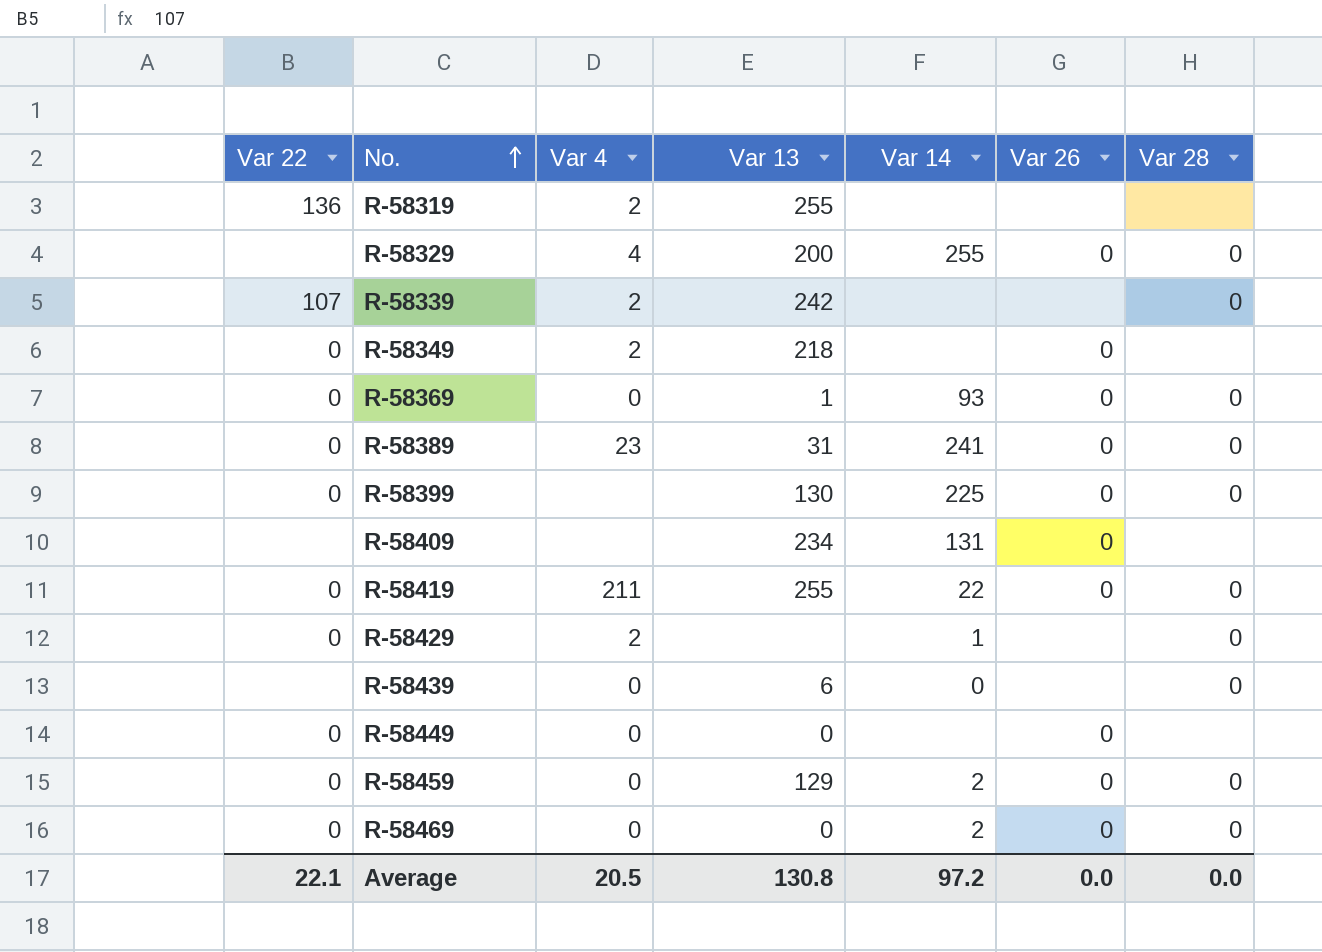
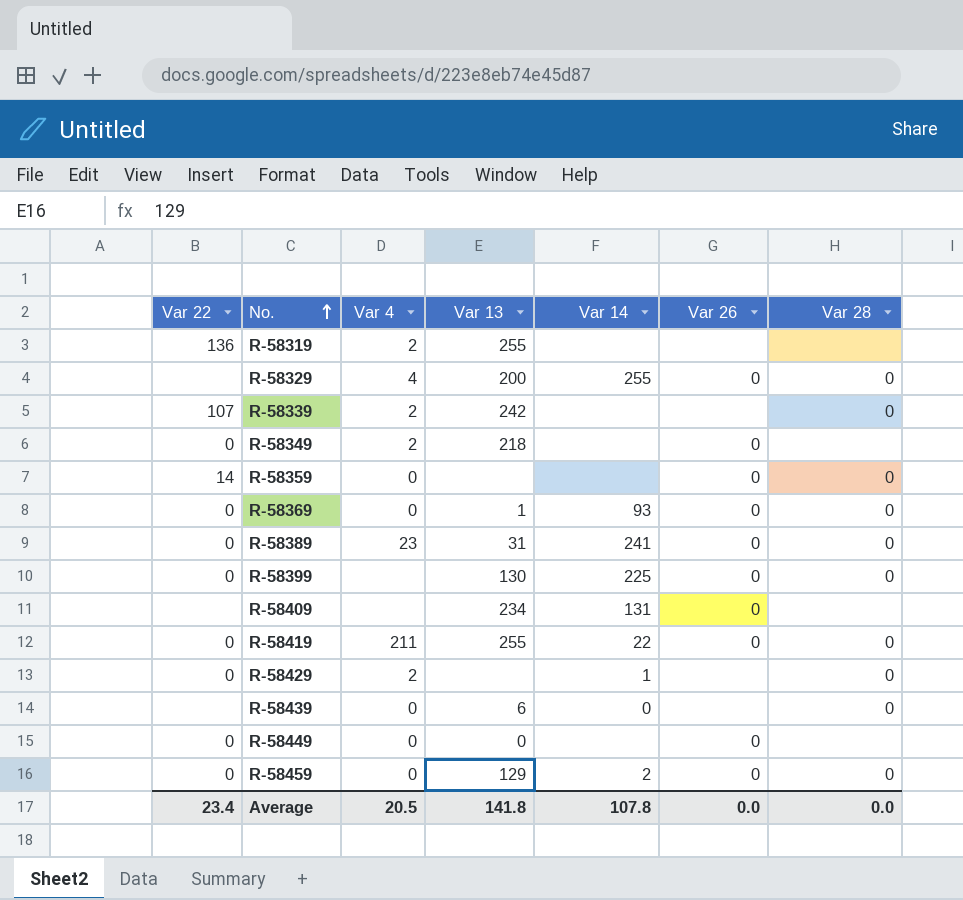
row R-58469: 0 | 0 | 0 | 2 | 0 | 0 -> none
row R-58359: none -> 14 | 0 | none | none | 0 | 0
Average | Var 22: 22.1 -> 23.4
Average | Var 13: 130.8 -> 141.8
Average | Var 14: 97.2 -> 107.8

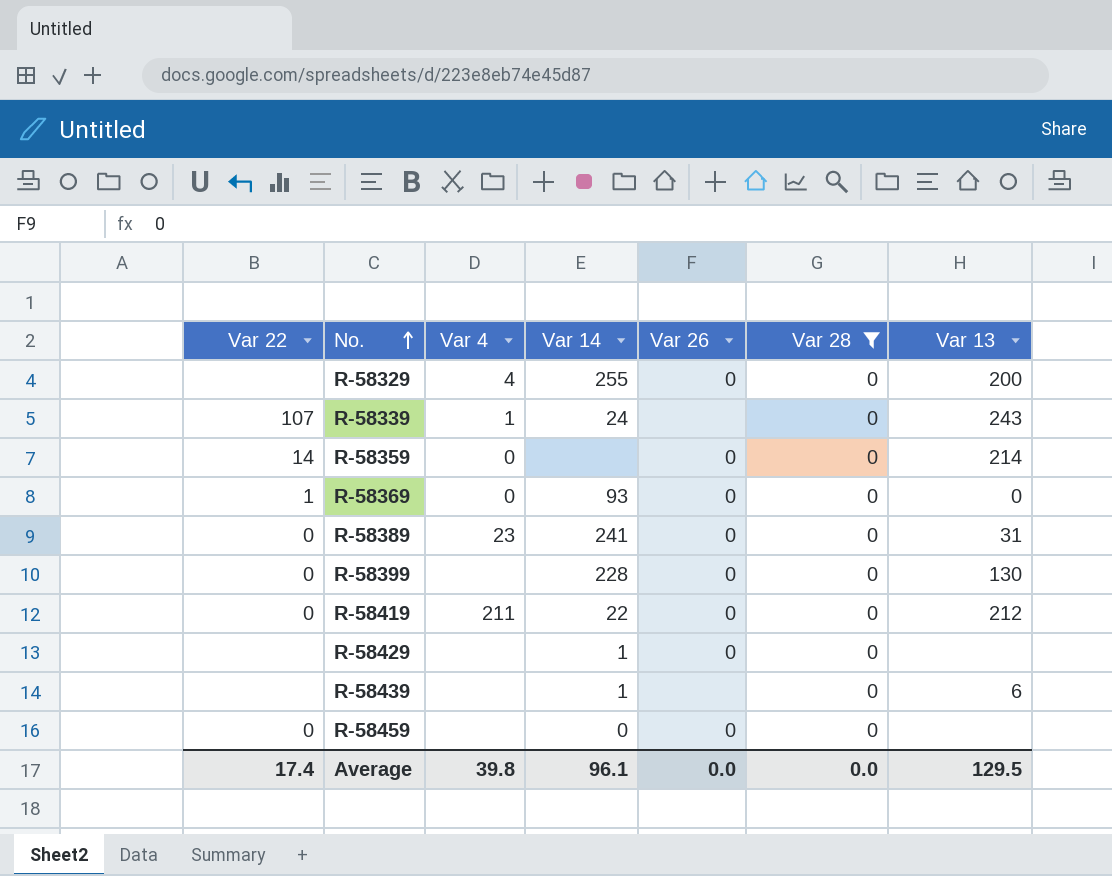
filter: none -> Var 28 = 0
column Var 13 | position: 4 -> 7
R-58339 | Var 4: 2 -> 1
R-58339 | Var 14: none -> 24
R-58339 | Var 13: 242 -> 243
R-58359 | Var 13: none -> 214
R-58369 | Var 22: 0 -> 1
R-58369 | Var 13: 1 -> 0
R-58399 | Var 14: 225 -> 228
R-58419 | Var 13: 255 -> 212
R-58429 | Var 22: 0 -> none
R-58429 | Var 4: 2 -> none
R-58429 | Var 26: none -> 0
R-58439 | Var 4: 0 -> none
R-58439 | Var 14: 0 -> 1
R-58459 | Var 4: 0 -> none
R-58459 | Var 14: 2 -> 0
R-58459 | Var 13: 129 -> none
Average | Var 22: 23.4 -> 17.4
Average | Var 4: 20.5 -> 39.8
Average | Var 14: 107.8 -> 96.1
Average | Var 13: 141.8 -> 129.5

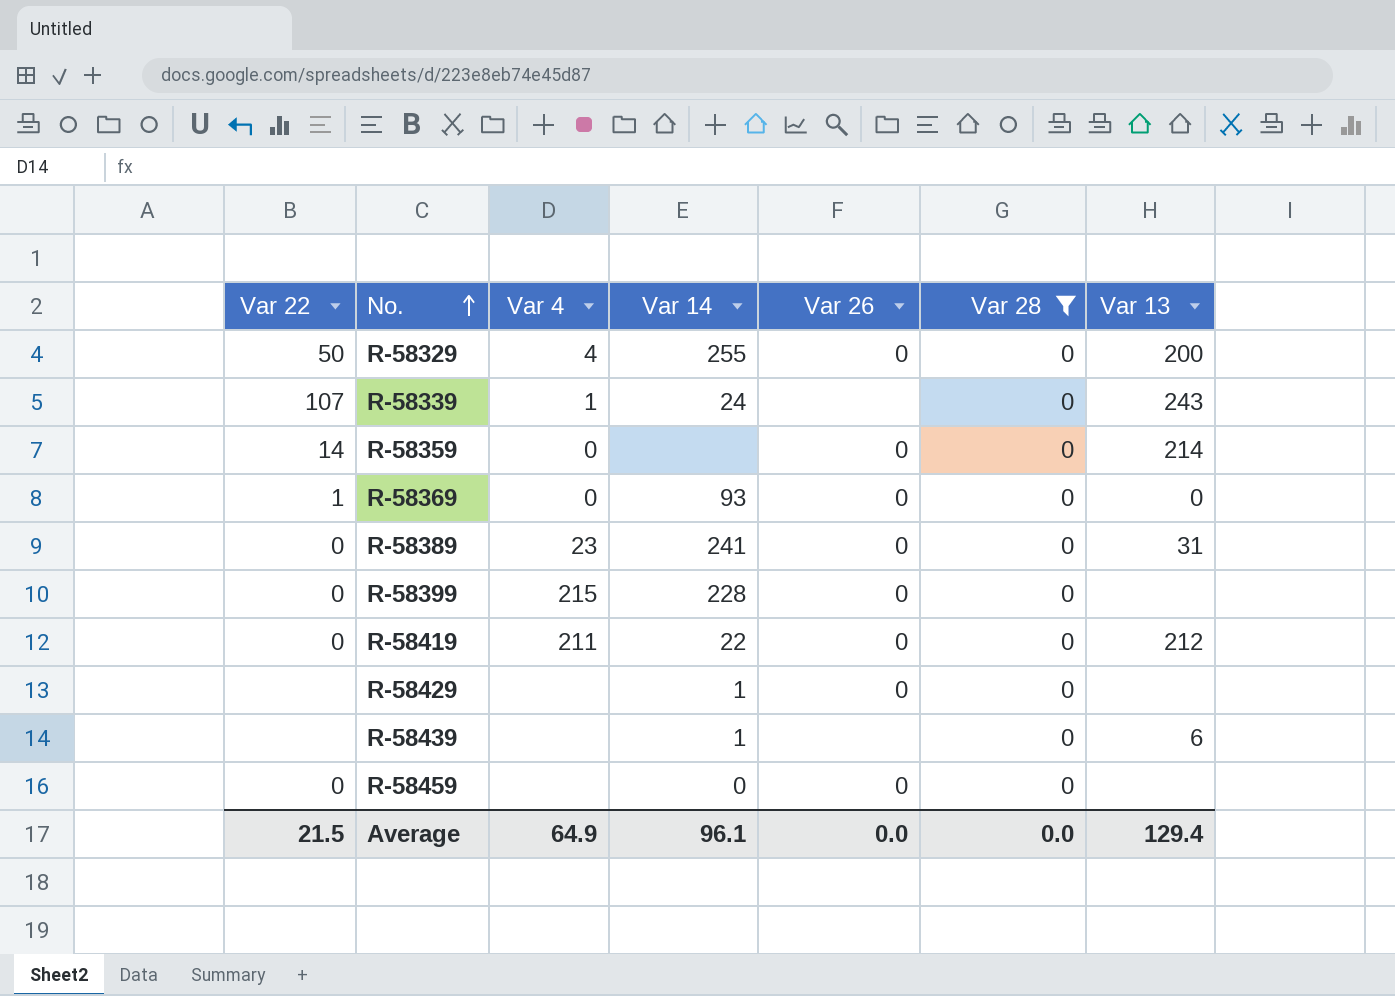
R-58329 | Var 22: none -> 50
R-58399 | Var 4: none -> 215
R-58399 | Var 13: 130 -> none
Average | Var 22: 17.4 -> 21.5
Average | Var 4: 39.8 -> 64.9
Average | Var 13: 129.5 -> 129.4

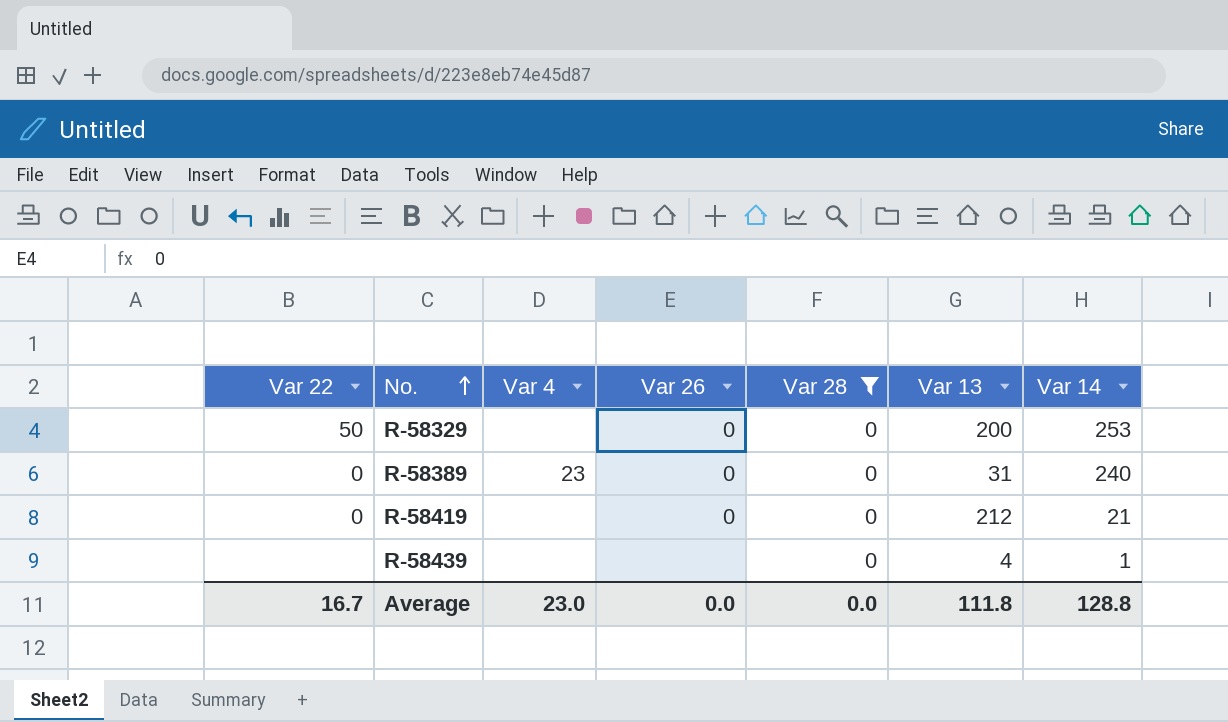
column Var 14 | position: 4 -> 7
row R-58339: 107 | 1 | 24 | none | 0 | 243 -> none
row R-58359: 14 | 0 | none | 0 | 0 | 214 -> none
row R-58369: 1 | 0 | 93 | 0 | 0 | 0 -> none
row R-58399: 0 | 215 | 228 | 0 | 0 | none -> none
row R-58429: none | none | 1 | 0 | 0 | none -> none
row R-58459: 0 | none | 0 | 0 | 0 | none -> none
R-58329 | Var 4: 4 -> none
R-58329 | Var 14: 255 -> 253
R-58389 | Var 14: 241 -> 240
R-58419 | Var 4: 211 -> none
R-58419 | Var 14: 22 -> 21
R-58439 | Var 13: 6 -> 4
Average | Var 22: 21.5 -> 16.7
Average | Var 4: 64.9 -> 23.0
Average | Var 13: 129.4 -> 111.8
Average | Var 14: 96.1 -> 128.8

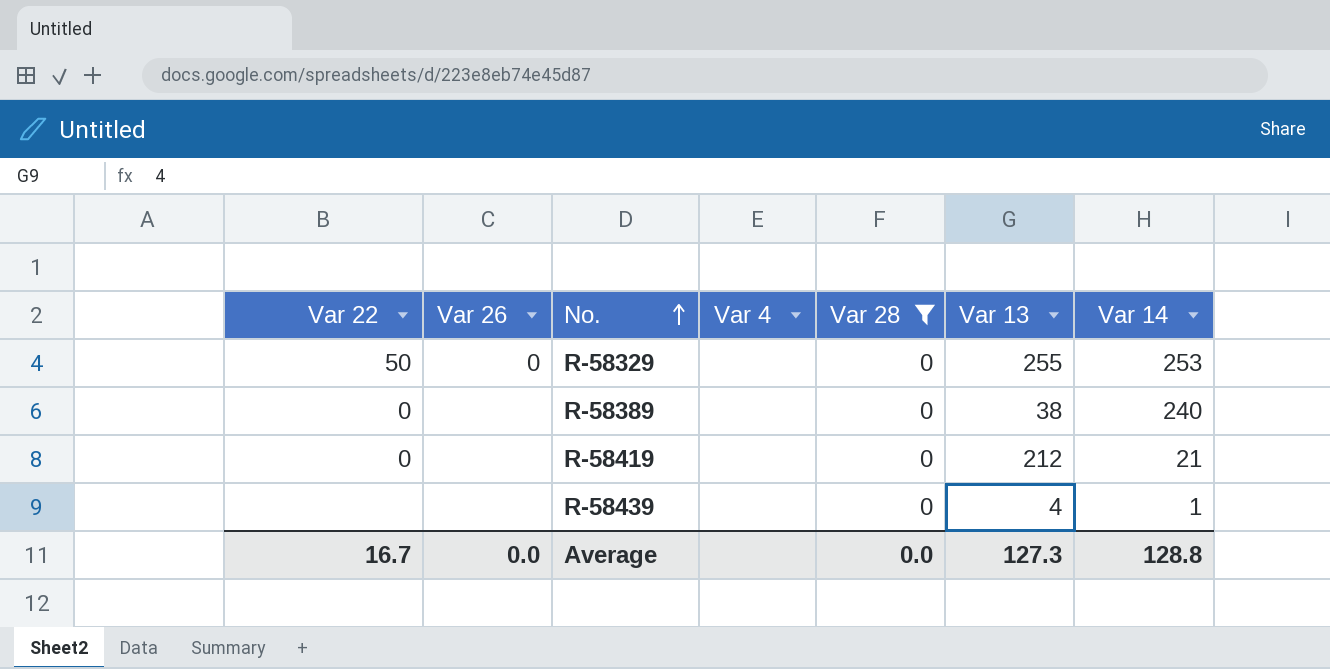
column Var 26 | position: 4 -> 2
R-58329 | Var 13: 200 -> 255
R-58389 | Var 26: 0 -> none
R-58389 | Var 4: 23 -> none
R-58389 | Var 13: 31 -> 38
R-58419 | Var 26: 0 -> none
Average | Var 4: 23.0 -> none
Average | Var 13: 111.8 -> 127.3

